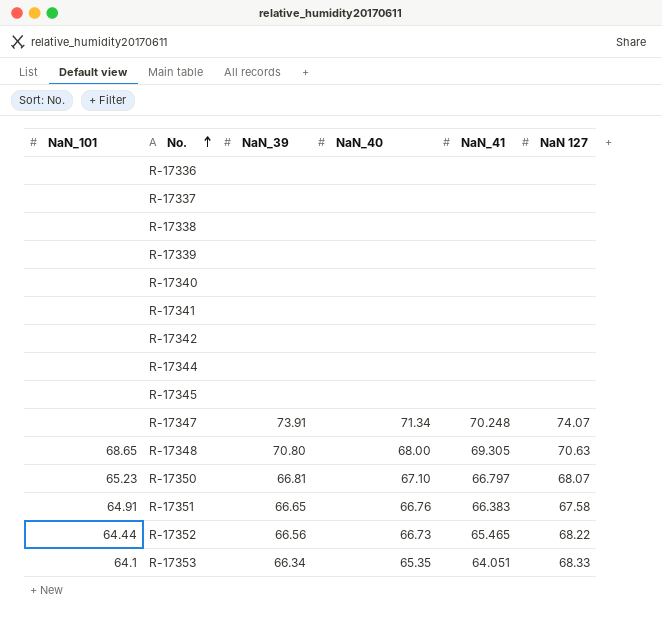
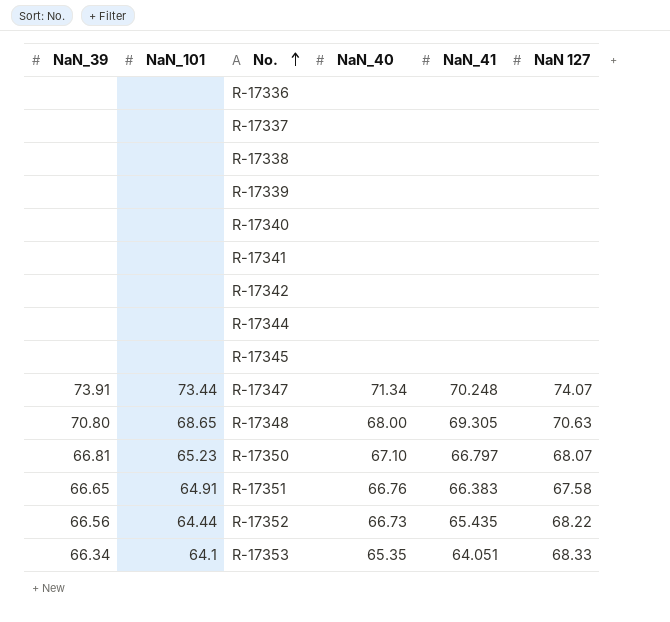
column NaN_39 | position: 3 -> 1
R-17347 | NaN_101: none -> 73.44
R-17352 | NaN_41: 65.465 -> 65.435

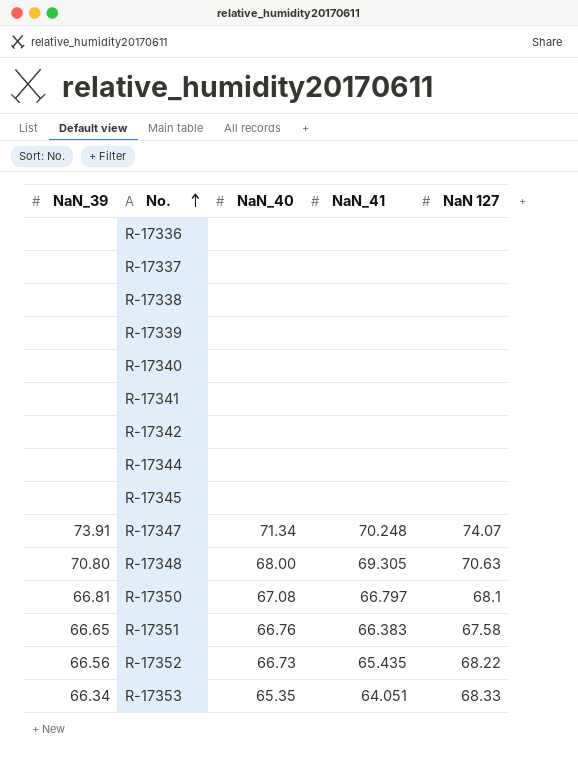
column NaN_101 | position: 2 -> none
R-17350 | NaN_40: 67.10 -> 67.08
R-17350 | NaN 127: 68.07 -> 68.1

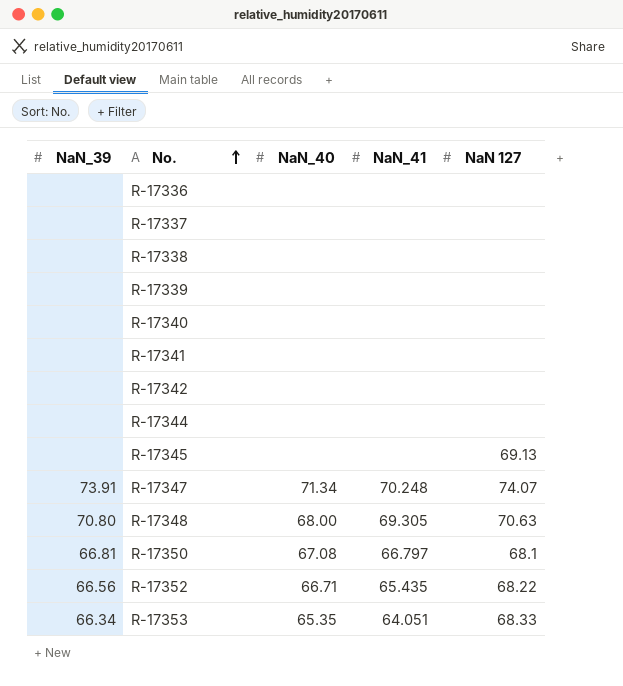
row R-17351: 66.65 | 66.76 | 66.383 | 67.58 -> none
R-17345 | NaN 127: none -> 69.13
R-17352 | NaN_40: 66.73 -> 66.71

